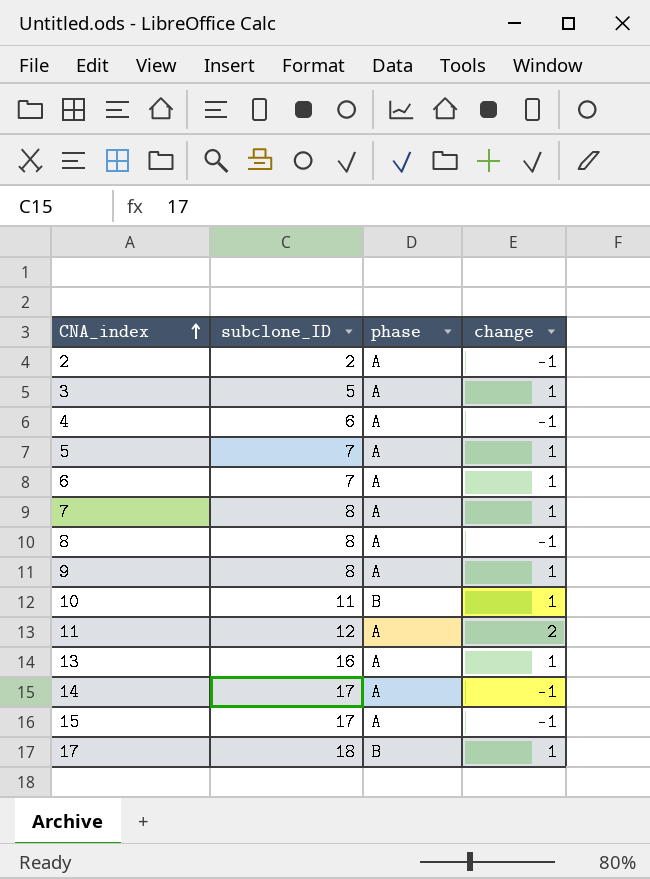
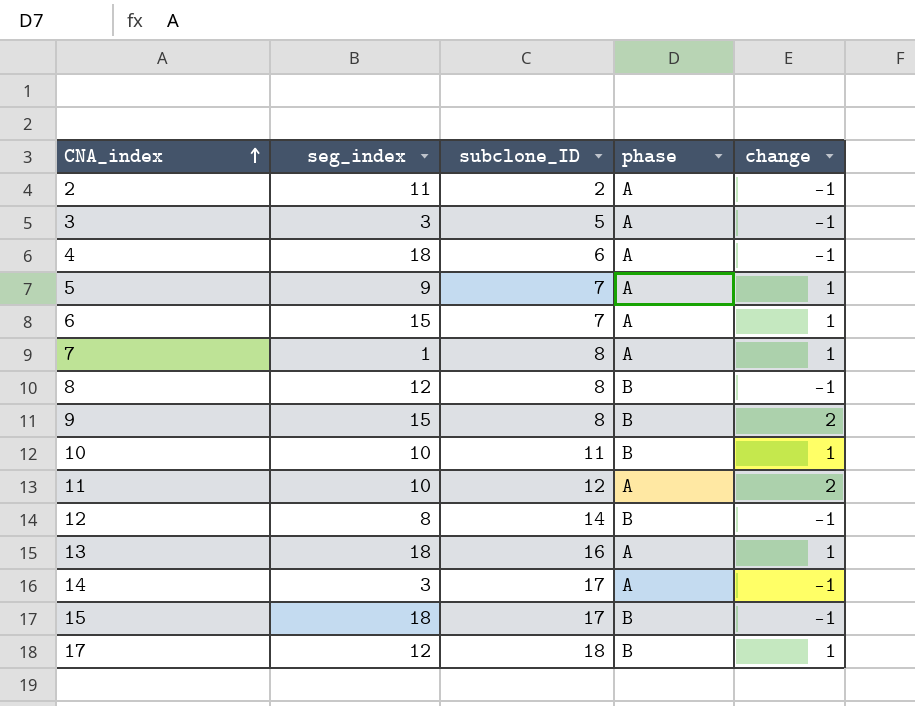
column seg_index | position: none -> 2
3 | change: 1 -> -1
8 | phase: A -> B
9 | phase: A -> B
9 | change: 1 -> 2
row 12: none -> 8 | 14 | B | -1
15 | phase: A -> B

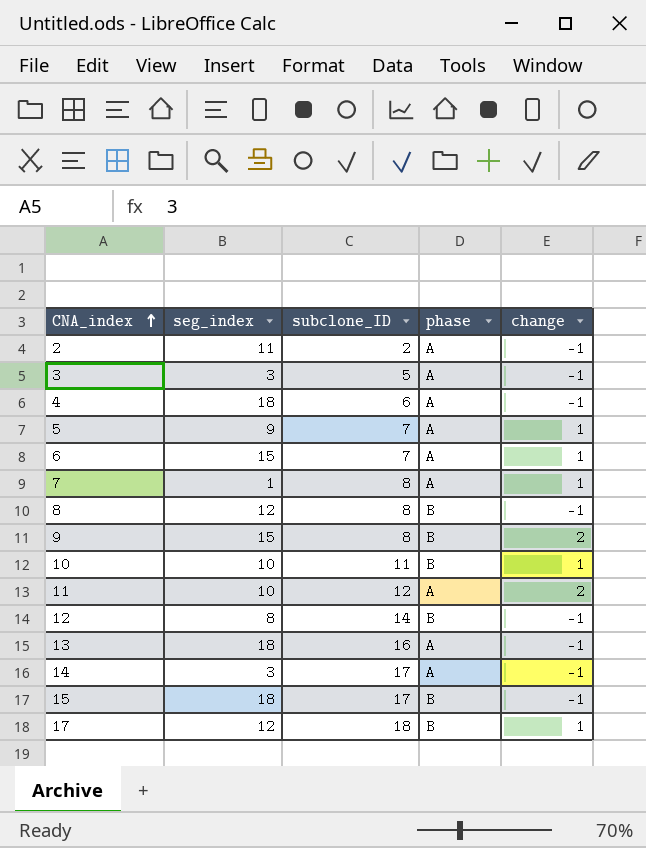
13 | change: 1 -> -1

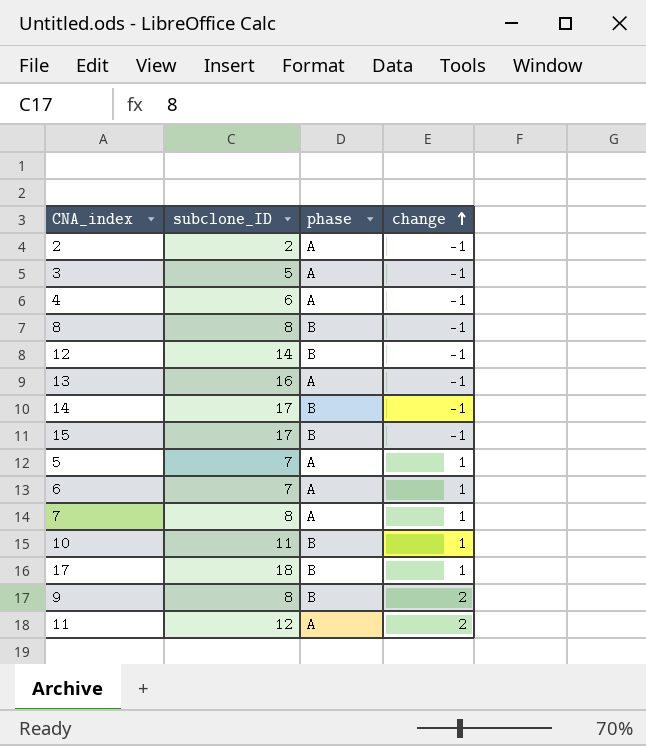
row order: CNA_index ascending -> change ascending
column seg_index | position: 2 -> none
14 | phase: A -> B

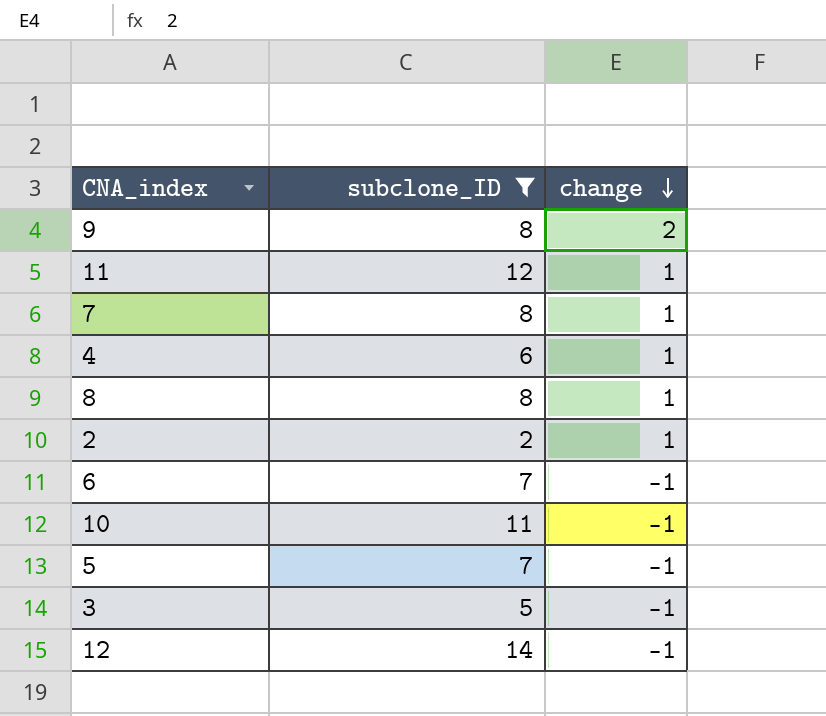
filter: none -> subclone_ID <= 14
row order: change ascending -> change descending
column phase | position: 3 -> none
11 | change: 2 -> 1
4 | change: -1 -> 1
8 | change: -1 -> 1
2 | change: -1 -> 1
6 | change: 1 -> -1
10 | change: 1 -> -1
5 | change: 1 -> -1

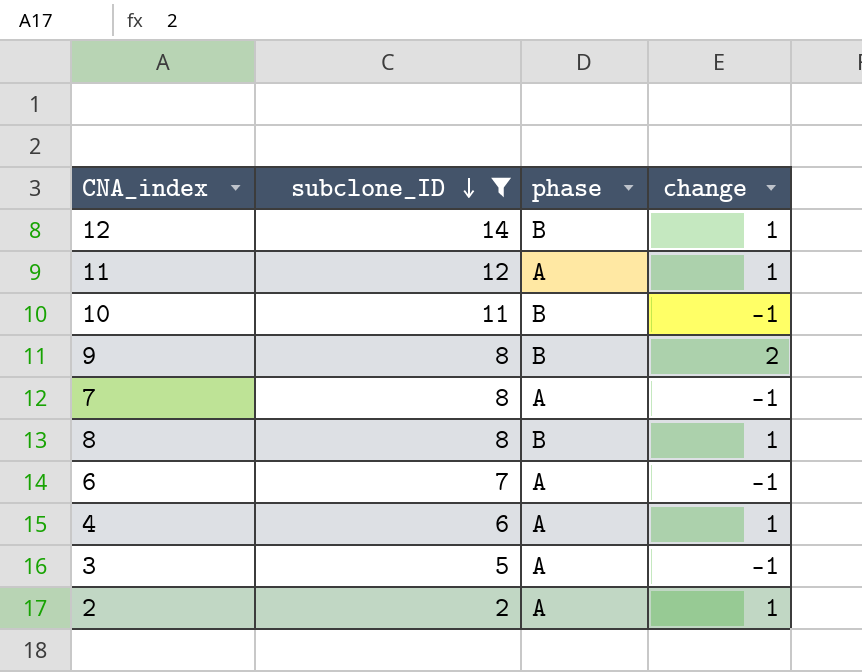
row order: change descending -> subclone_ID descending
column phase | position: none -> 3
row 5: 7 | -1 -> none
12 | change: -1 -> 1
7 | change: 1 -> -1

